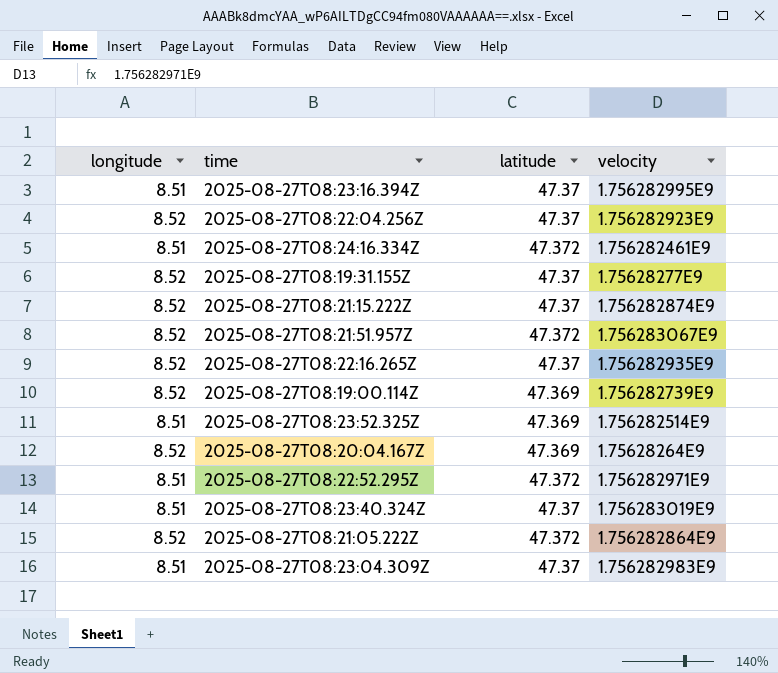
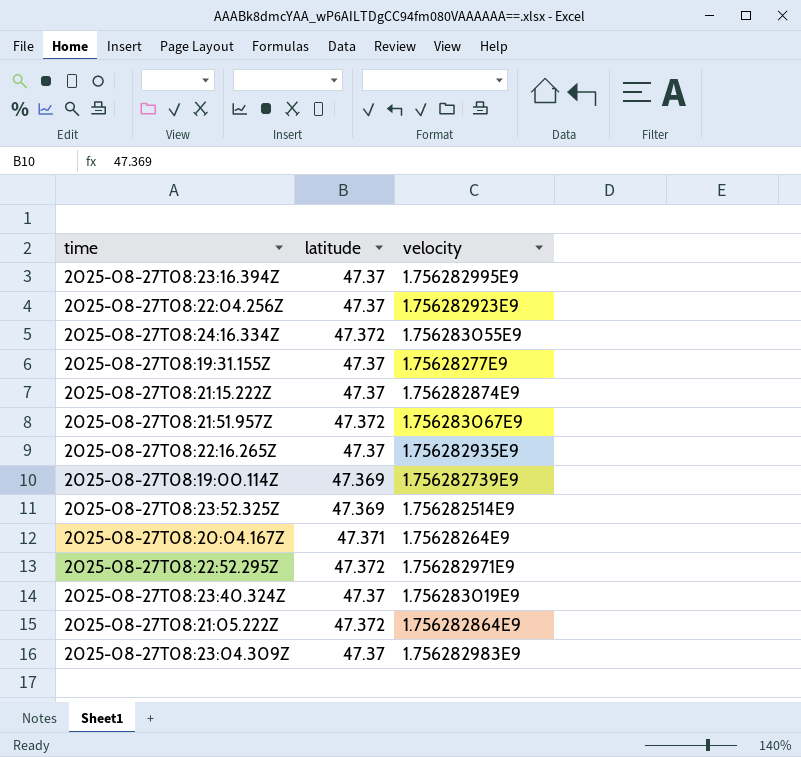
column longitude | position: 1 -> none
2025-08-27T08:24:16.334Z | velocity: 1.756282461E9 -> 1.756283055E9
2025-08-27T08:20:04.167Z | latitude: 47.369 -> 47.371

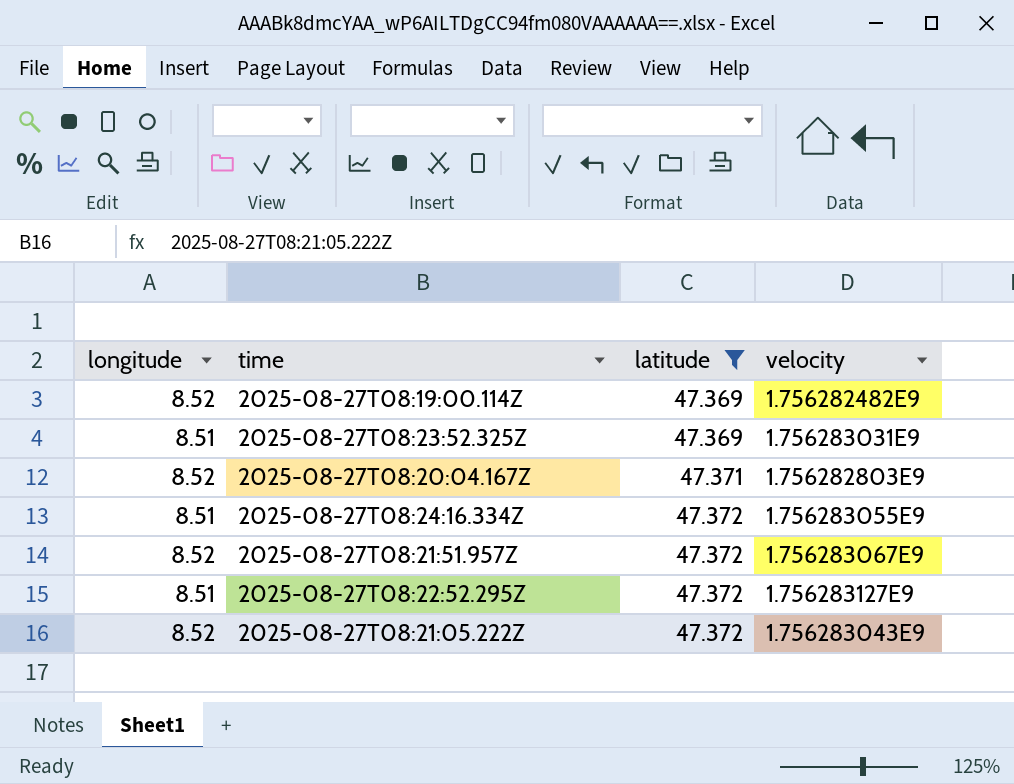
filter: none -> latitude != 47.37
row order: none -> latitude ascending
column longitude | position: none -> 1
2025-08-27T08:19:00.114Z | velocity: 1.756282739E9 -> 1.756282482E9
2025-08-27T08:23:52.325Z | velocity: 1.756282514E9 -> 1.756283031E9
2025-08-27T08:20:04.167Z | velocity: 1.75628264E9 -> 1.756282803E9
2025-08-27T08:22:52.295Z | velocity: 1.756282971E9 -> 1.756283127E9
2025-08-27T08:21:05.222Z | velocity: 1.756282864E9 -> 1.756283043E9

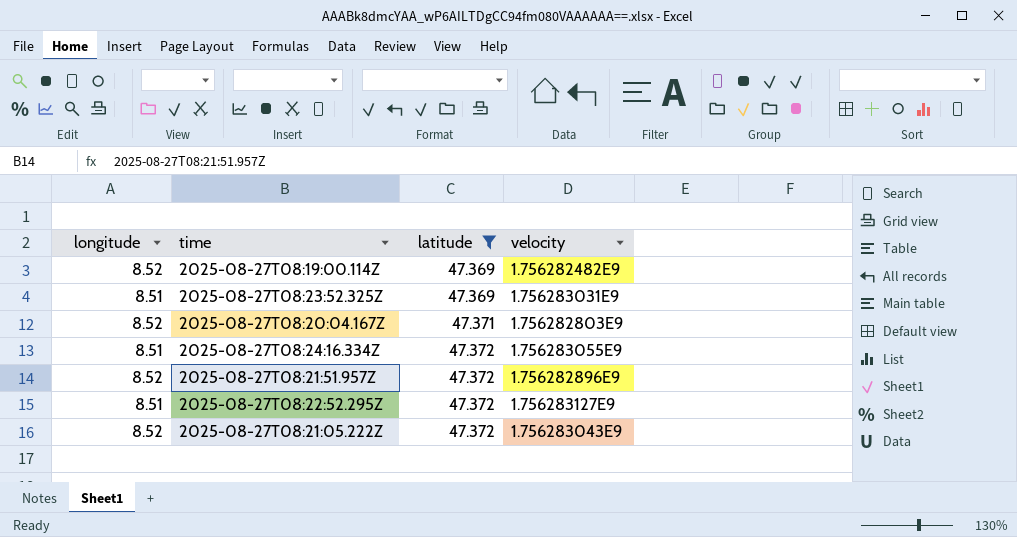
2025-08-27T08:21:51.957Z | velocity: 1.756283067E9 -> 1.756282896E9

